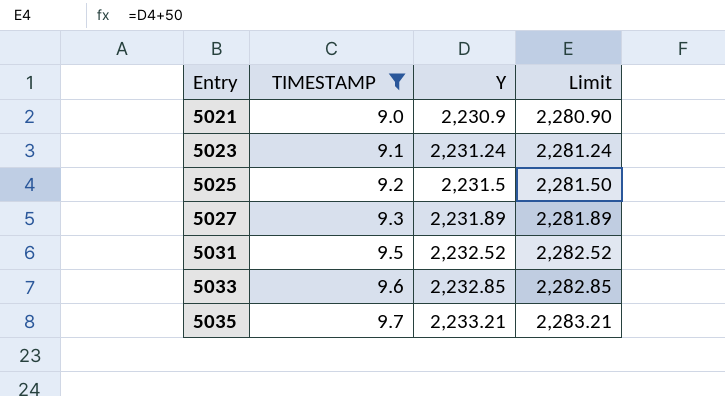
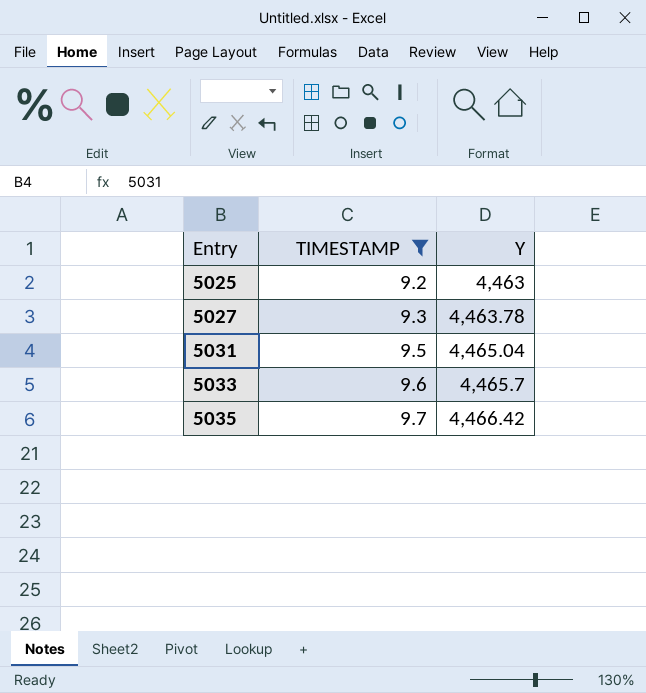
column Limit | formula: [Y] + 50 -> none
row 5021: 9.0 | 2,230.9 | 2,280.90 -> none
row 5023: 9.1 | 2,231.24 | 2,281.24 -> none
5025 | Y: 2,231.5 -> 4,463
5027 | Y: 2,231.89 -> 4,463.78
5031 | Y: 2,232.52 -> 4,465.04
5033 | Y: 2,232.85 -> 4,465.7
5035 | Y: 2,233.21 -> 4,466.42

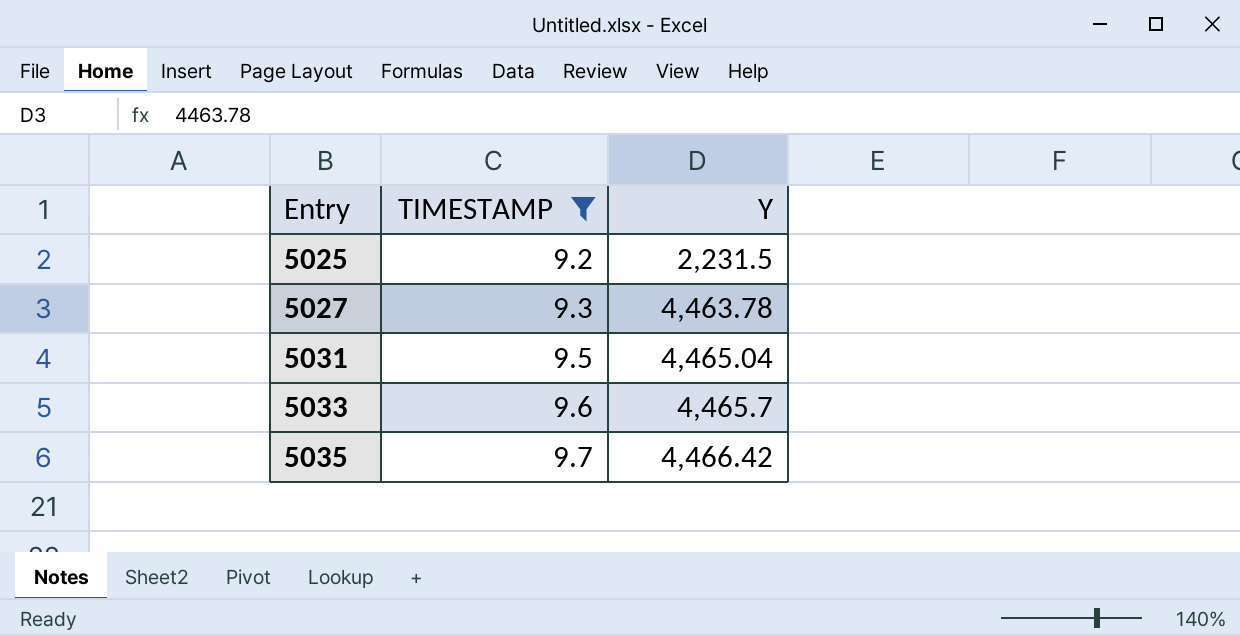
5025 | Y: 4,463 -> 2,231.5

